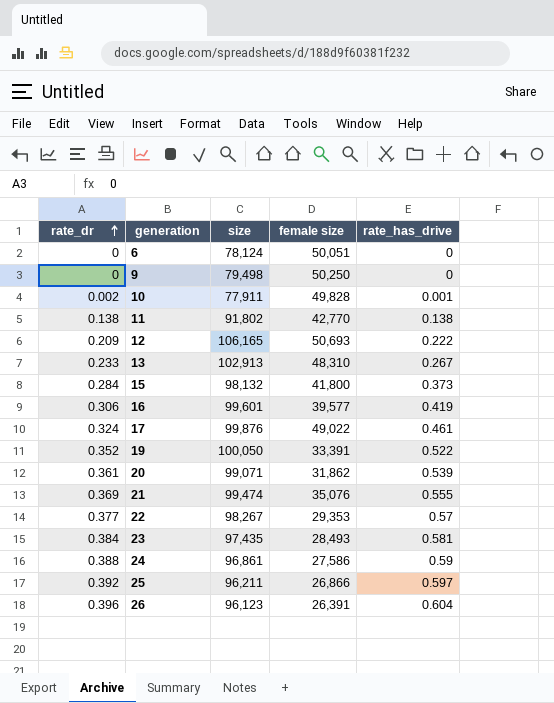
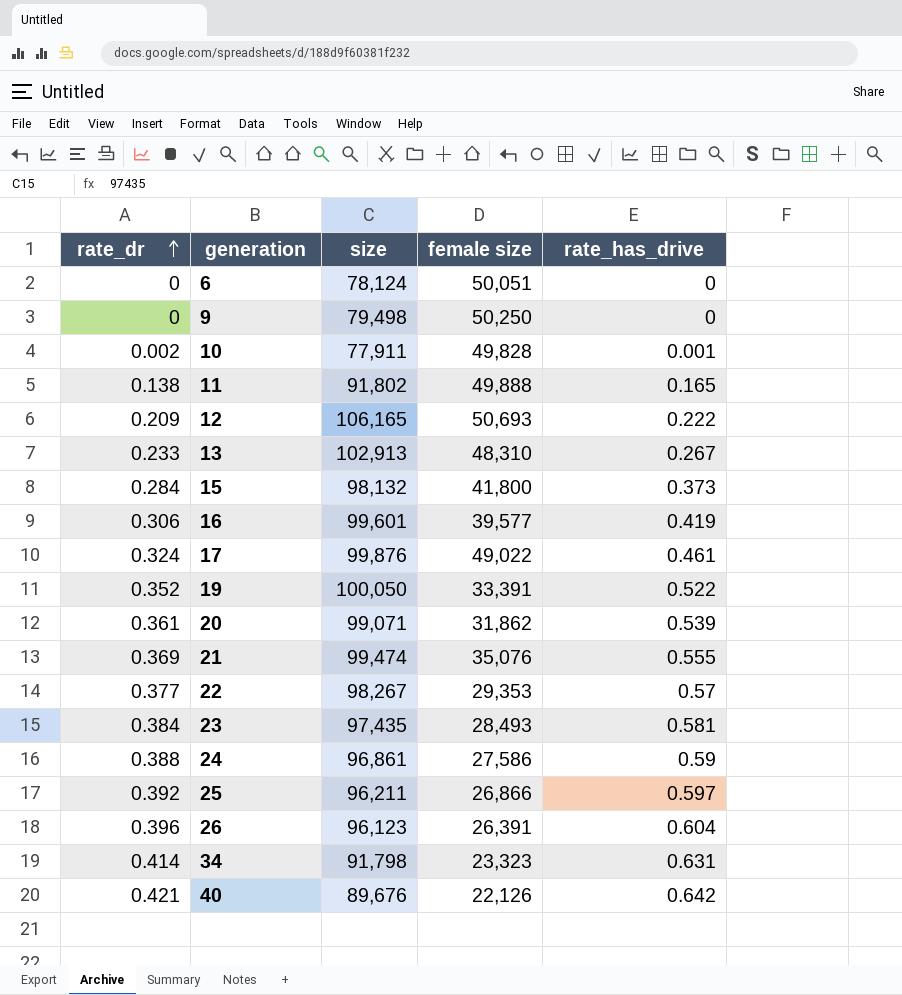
11 | female size: 42,770 -> 49,888
11 | rate_has_drive: 0.138 -> 0.165
row 34: none -> 0.414 | 91,798 | 23,323 | 0.631
row 40: none -> 0.421 | 89,676 | 22,126 | 0.642

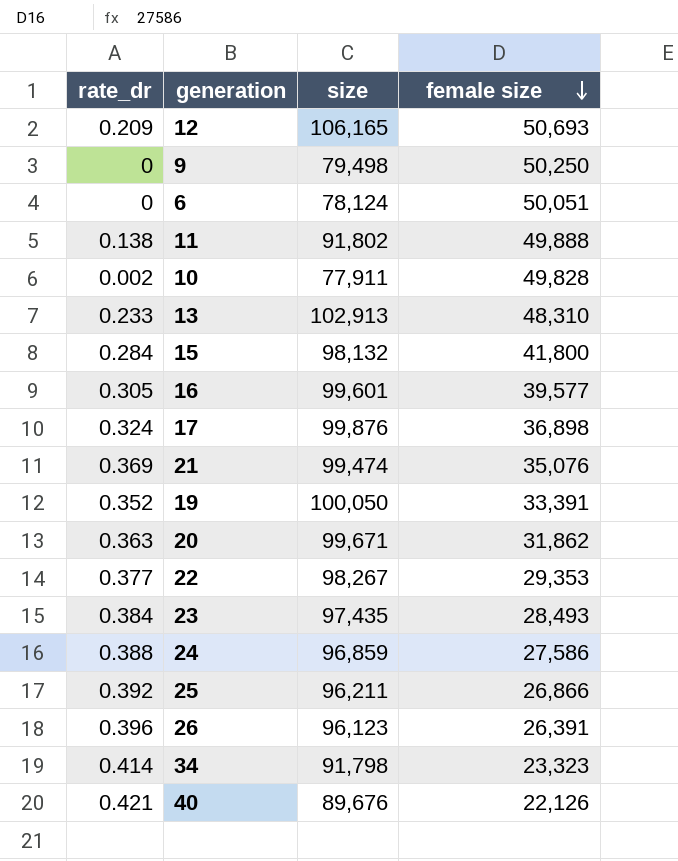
row order: rate_dr ascending -> female size descending
column rate_has_drive | position: 5 -> none
16 | rate_dr: 0.306 -> 0.305
17 | female size: 49,022 -> 36,898
20 | rate_dr: 0.361 -> 0.363
20 | size: 99,071 -> 99,671
24 | size: 96,861 -> 96,859

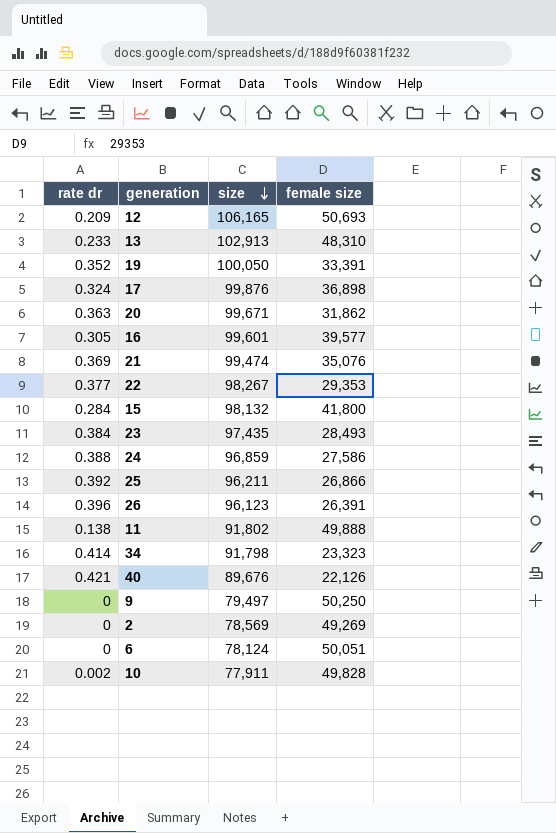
row order: female size descending -> size descending
column name: rate_dr -> rate dr
9 | size: 79,498 -> 79,497
row 2: none -> 0 | 78,569 | 49,269

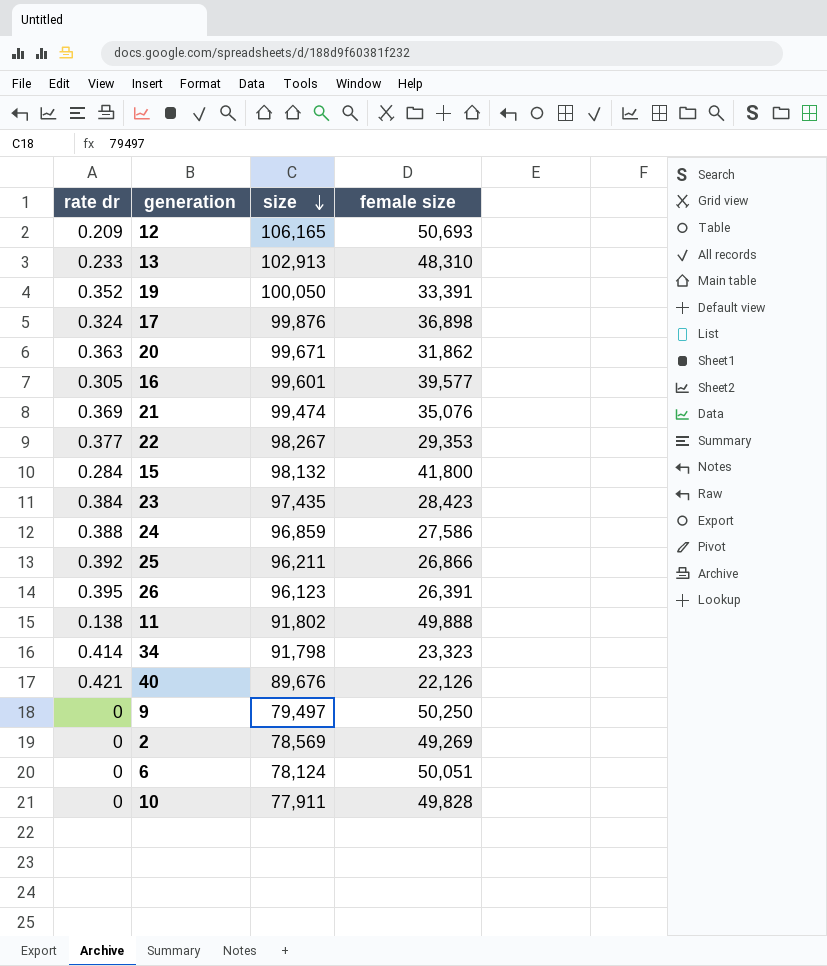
23 | female size: 28,493 -> 28,423
26 | rate dr: 0.396 -> 0.395
10 | rate dr: 0.002 -> 0

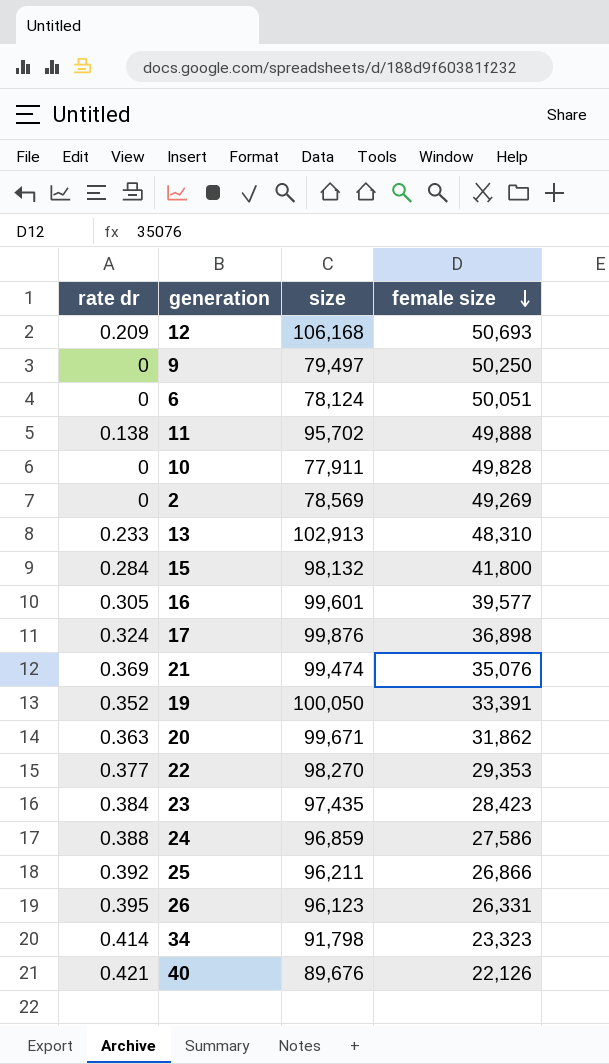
row order: size descending -> female size descending
12 | size: 106,165 -> 106,168
11 | size: 91,802 -> 95,702
22 | size: 98,267 -> 98,270
26 | female size: 26,391 -> 26,331

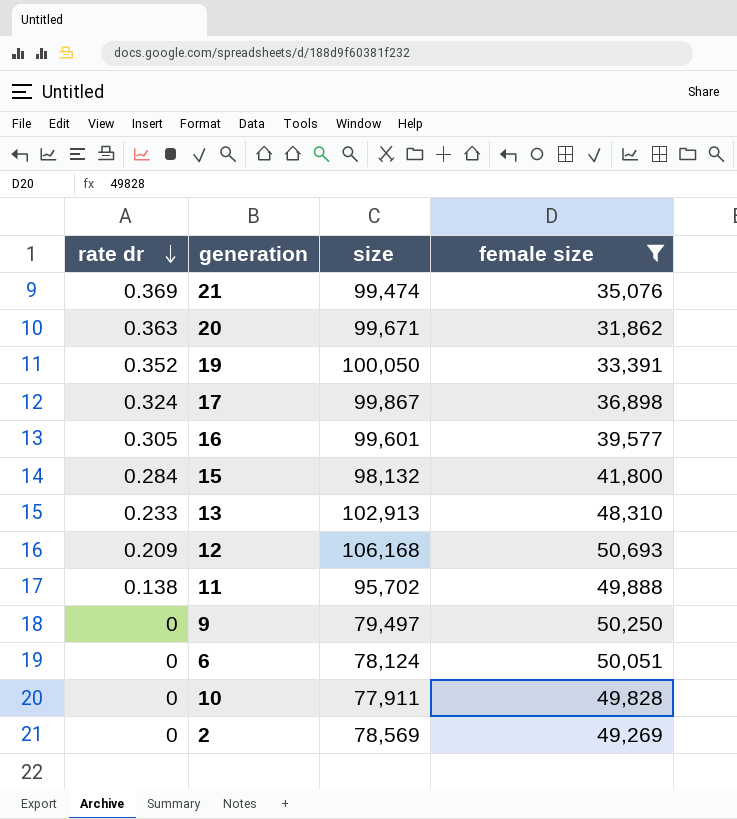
filter: none -> female size >= 31,862
row order: female size descending -> rate dr descending
17 | size: 99,876 -> 99,867

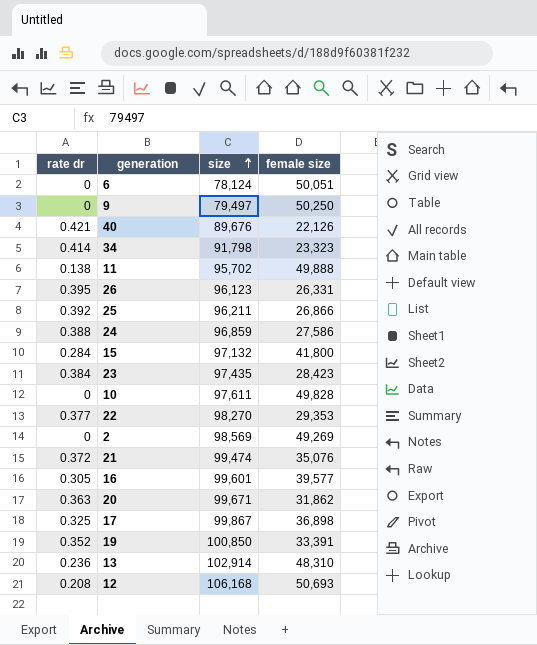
filter: female size >= 31,862 -> none
row order: rate dr descending -> size ascending
15 | size: 98,132 -> 97,132
10 | size: 77,911 -> 97,611
2 | size: 78,569 -> 98,569
21 | rate dr: 0.369 -> 0.372
17 | rate dr: 0.324 -> 0.325
19 | size: 100,050 -> 100,850
13 | rate dr: 0.233 -> 0.236
13 | size: 102,913 -> 102,914
12 | rate dr: 0.209 -> 0.208

